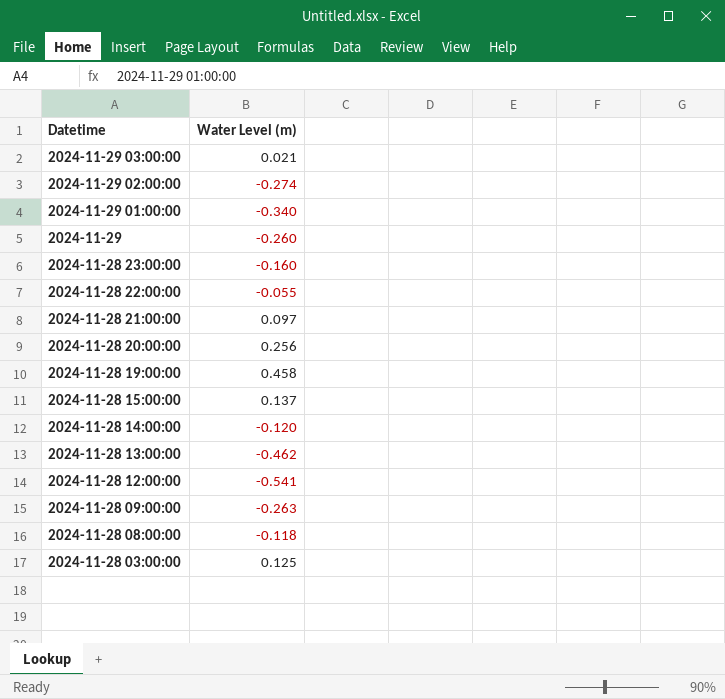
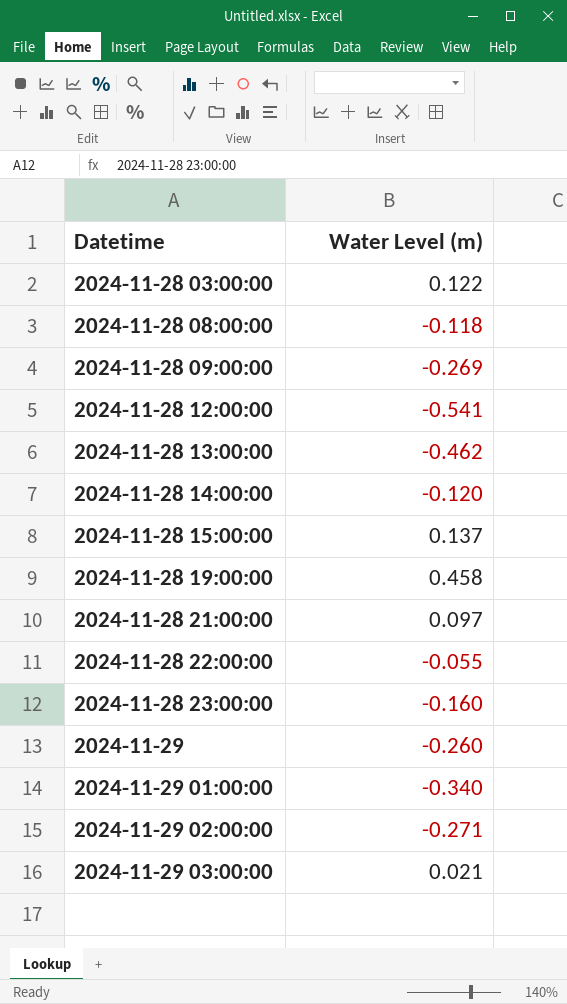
row order: Datetime descending -> Datetime ascending
row 2024-11-28 20:00:00: 0.256 -> none
2024-11-28 03:00:00 | Water Level (m): 0.125 -> 0.122
2024-11-28 09:00:00 | Water Level (m): -0.263 -> -0.269
2024-11-29 02:00:00 | Water Level (m): -0.274 -> -0.271

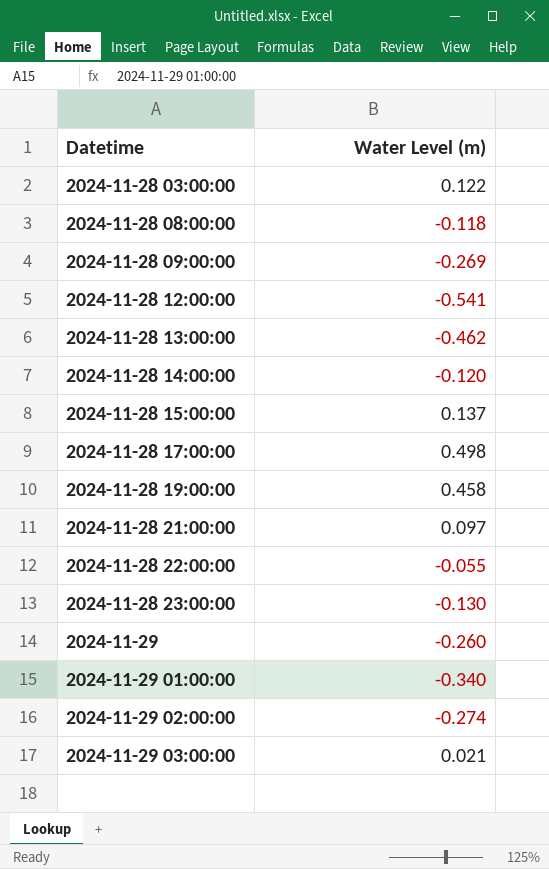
row 2024-11-28 17:00:00: none -> 0.498
2024-11-28 23:00:00 | Water Level (m): -0.160 -> -0.130
2024-11-29 02:00:00 | Water Level (m): -0.271 -> -0.274

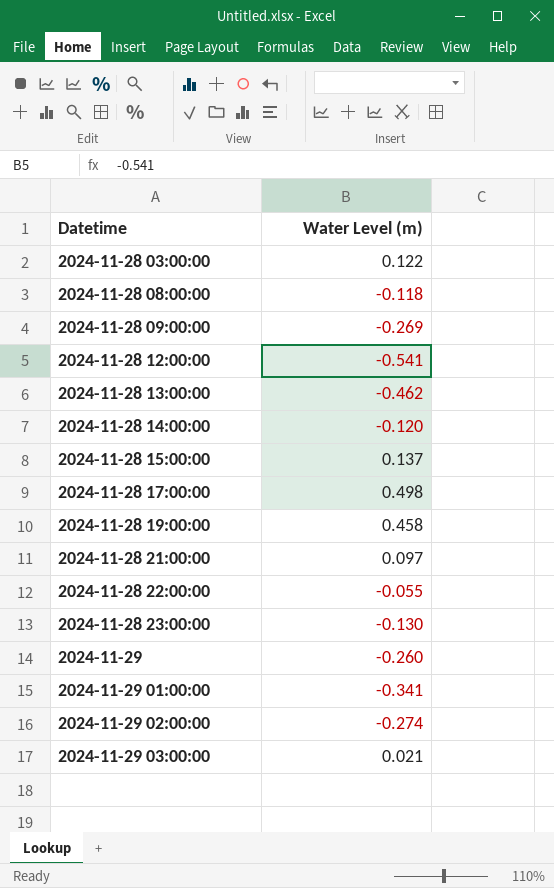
2024-11-29 01:00:00 | Water Level (m): -0.340 -> -0.341

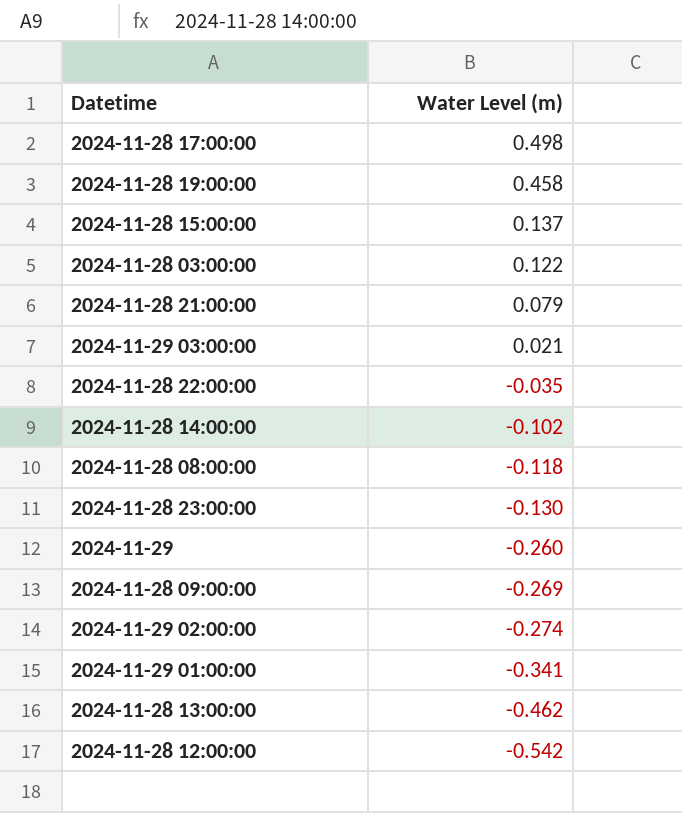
row order: Datetime ascending -> Water Level (m) descending
2024-11-28 21:00:00 | Water Level (m): 0.097 -> 0.079
2024-11-28 22:00:00 | Water Level (m): -0.055 -> -0.035
2024-11-28 14:00:00 | Water Level (m): -0.120 -> -0.102
2024-11-28 12:00:00 | Water Level (m): -0.541 -> -0.542

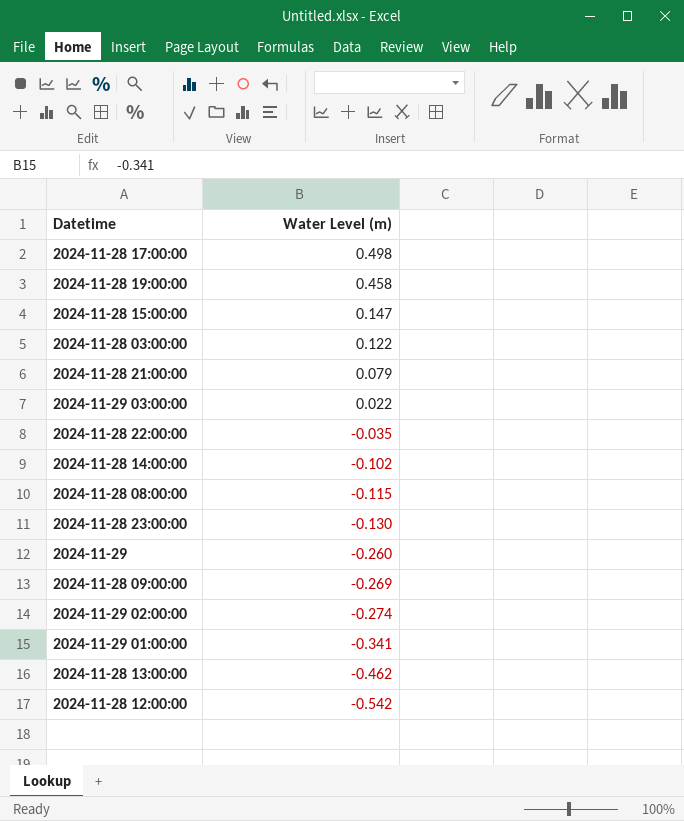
2024-11-28 15:00:00 | Water Level (m): 0.137 -> 0.147
2024-11-29 03:00:00 | Water Level (m): 0.021 -> 0.022
2024-11-28 08:00:00 | Water Level (m): -0.118 -> -0.115

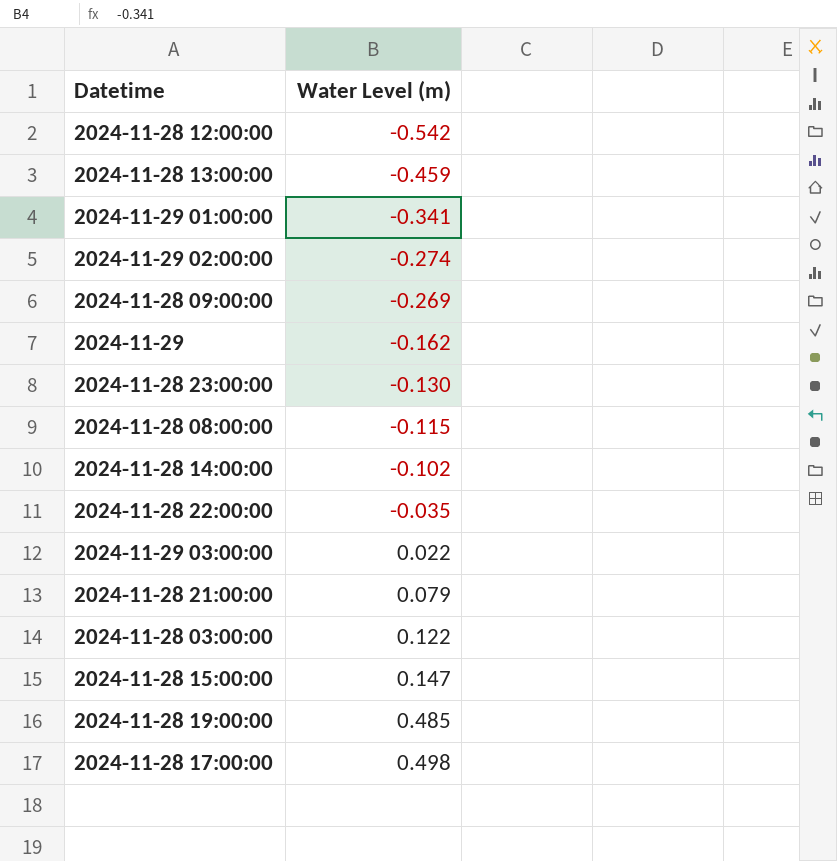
row order: Water Level (m) descending -> Water Level (m) ascending
2024-11-28 13:00:00 | Water Level (m): -0.462 -> -0.459
2024-11-29 | Water Level (m): -0.260 -> -0.162
2024-11-28 19:00:00 | Water Level (m): 0.458 -> 0.485

